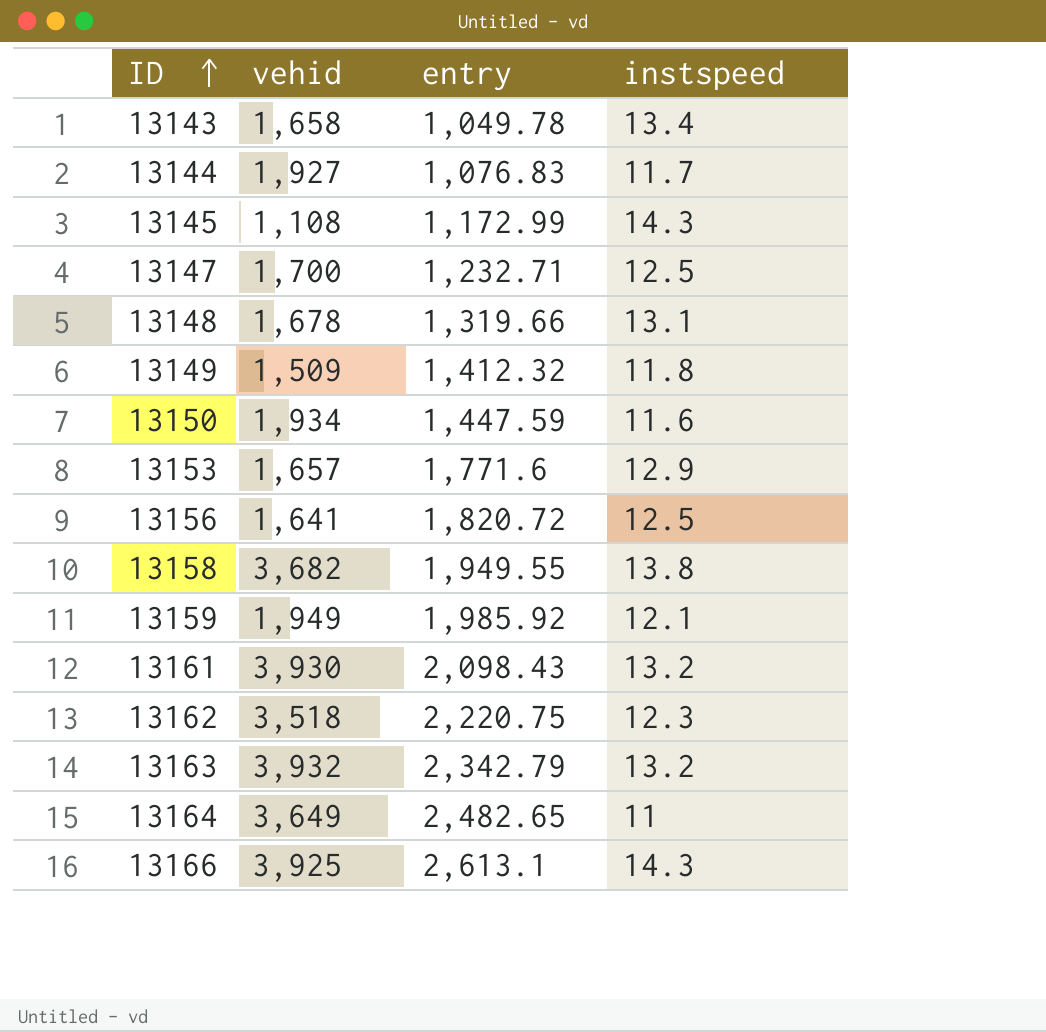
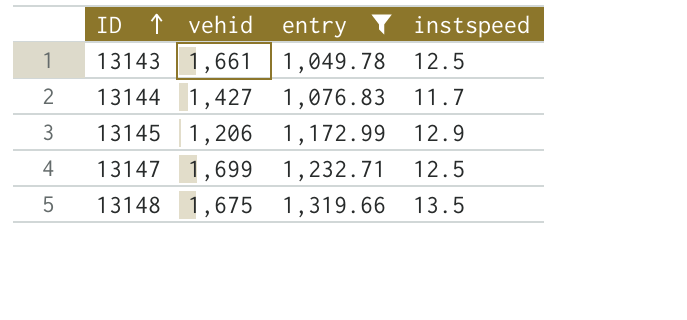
filter: none -> entry <= 1,319.66
13143 | vehid: 1,658 -> 1,661
13143 | instspeed: 13.4 -> 12.5
13144 | vehid: 1,927 -> 1,427
13145 | vehid: 1,108 -> 1,206
13145 | instspeed: 14.3 -> 12.9
13147 | vehid: 1,700 -> 1,699
13148 | vehid: 1,678 -> 1,675
13148 | instspeed: 13.1 -> 13.5

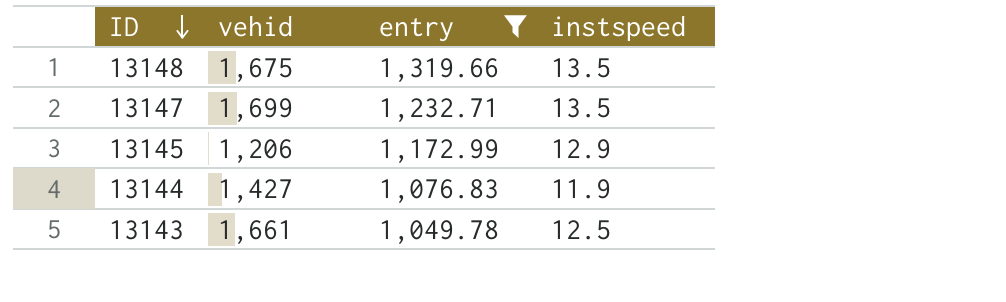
row order: ID ascending -> ID descending
13147 | instspeed: 12.5 -> 13.5
13144 | instspeed: 11.7 -> 11.9

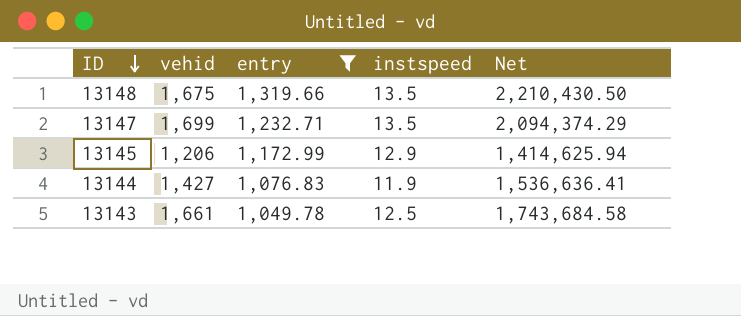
column Net | formula: none -> [vehid] * [entry]

